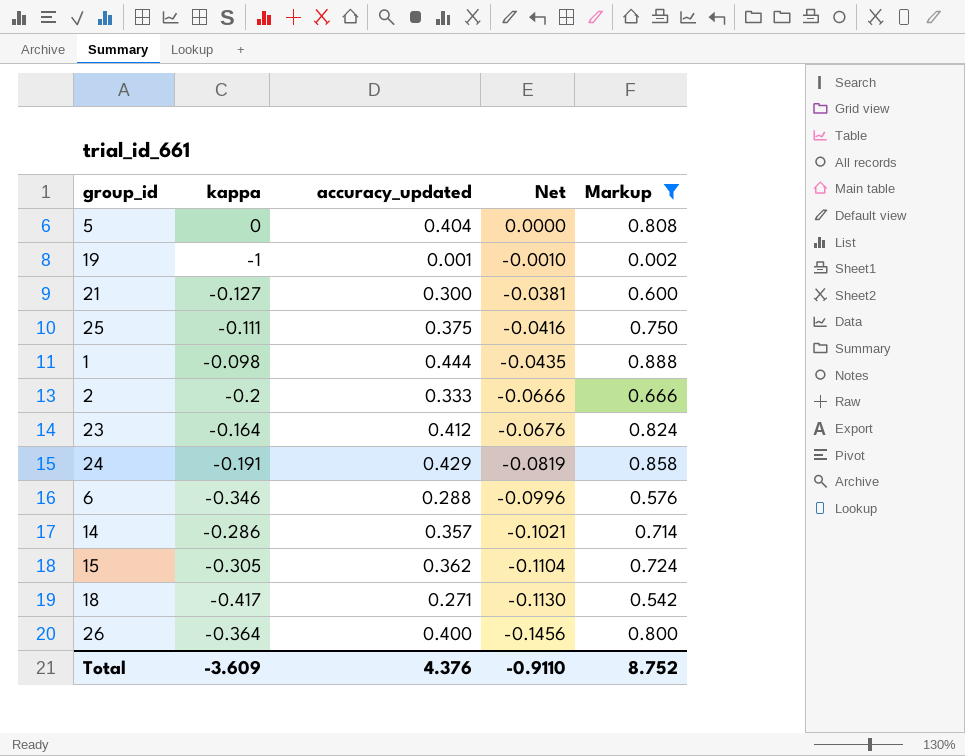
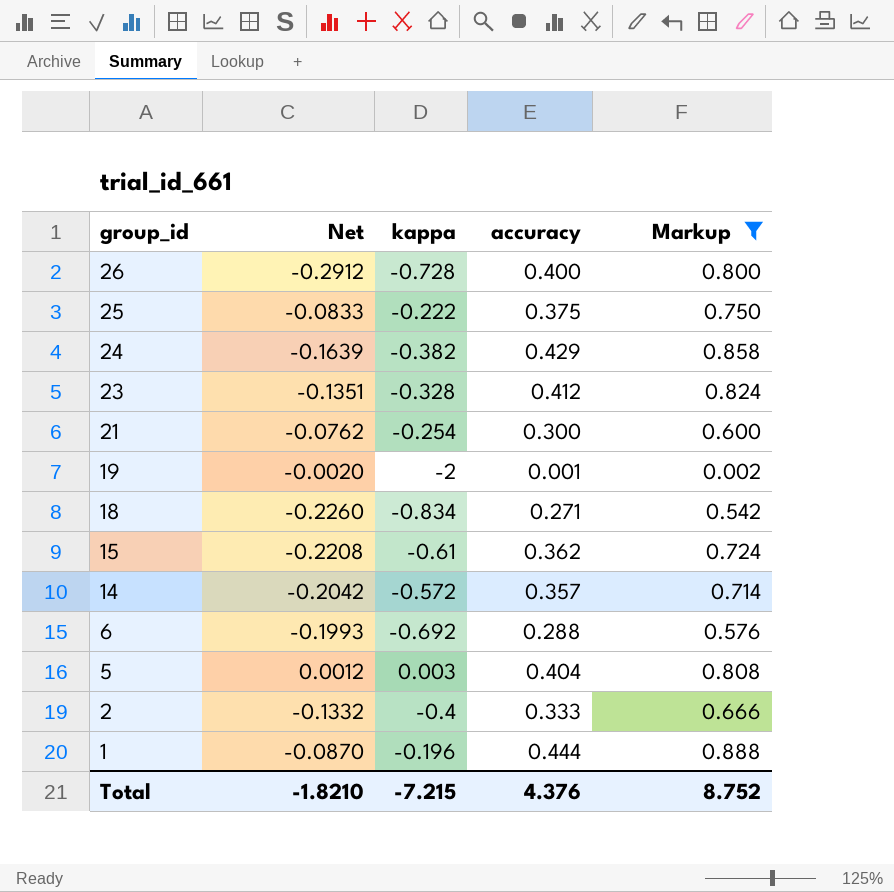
row order: Net descending -> group_id descending
column Net | position: 4 -> 2
column name: accuracy_updated -> accuracy
26 | Net: -0.1456 -> -0.2912
26 | kappa: -0.364 -> -0.728
25 | Net: -0.0416 -> -0.0833
25 | kappa: -0.111 -> -0.222
24 | Net: -0.0819 -> -0.1639
24 | kappa: -0.191 -> -0.382
23 | Net: -0.0676 -> -0.1351
23 | kappa: -0.164 -> -0.328
21 | Net: -0.0381 -> -0.0762
21 | kappa: -0.127 -> -0.254
19 | Net: -0.0010 -> -0.0020
19 | kappa: -1 -> -2
18 | Net: -0.1130 -> -0.2260
18 | kappa: -0.417 -> -0.834
15 | Net: -0.1104 -> -0.2208
15 | kappa: -0.305 -> -0.61
14 | Net: -0.1021 -> -0.2042
14 | kappa: -0.286 -> -0.572
6 | Net: -0.0996 -> -0.1993
6 | kappa: -0.346 -> -0.692
5 | Net: 0.0000 -> 0.0012
5 | kappa: 0 -> 0.003
2 | Net: -0.0666 -> -0.1332
2 | kappa: -0.2 -> -0.4
1 | Net: -0.0435 -> -0.0870
1 | kappa: -0.098 -> -0.196
Total | Net: -0.9110 -> -1.8210
Total | kappa: -3.609 -> -7.215

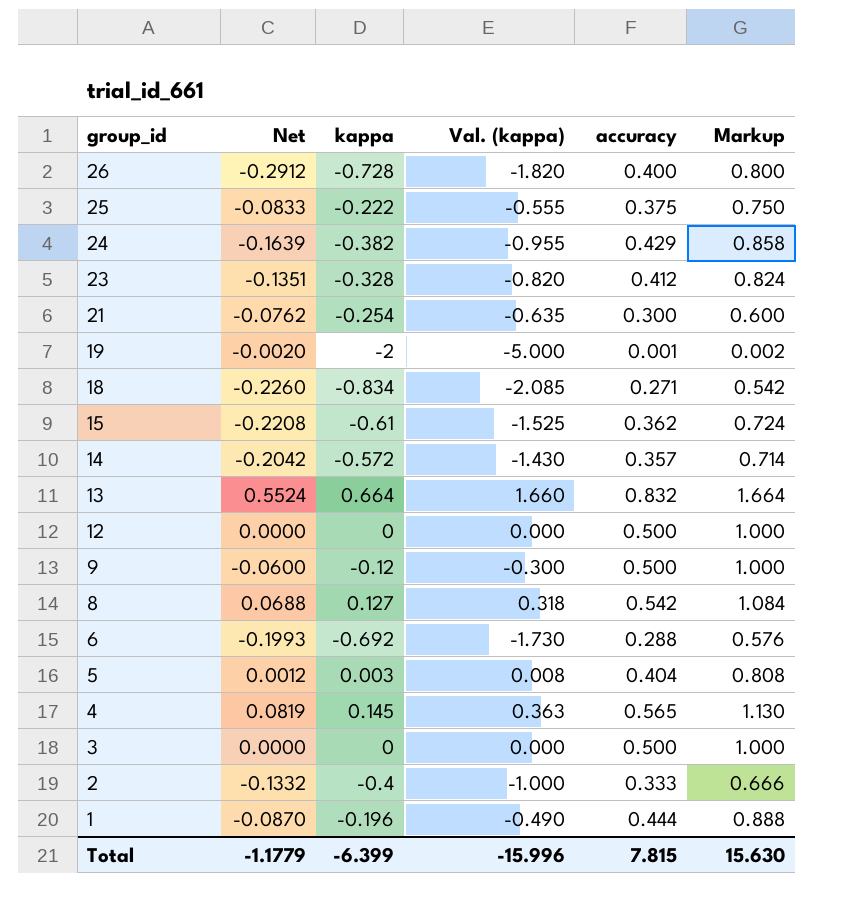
filter: Markup <= 0.888 -> none
column Val. (kappa) | formula: none -> [kappa] * 2.5
Total | Net: -1.8210 -> -1.1779
Total | kappa: -7.215 -> -6.399
Total | accuracy: 4.376 -> 7.815
Total | Markup: 8.752 -> 15.630

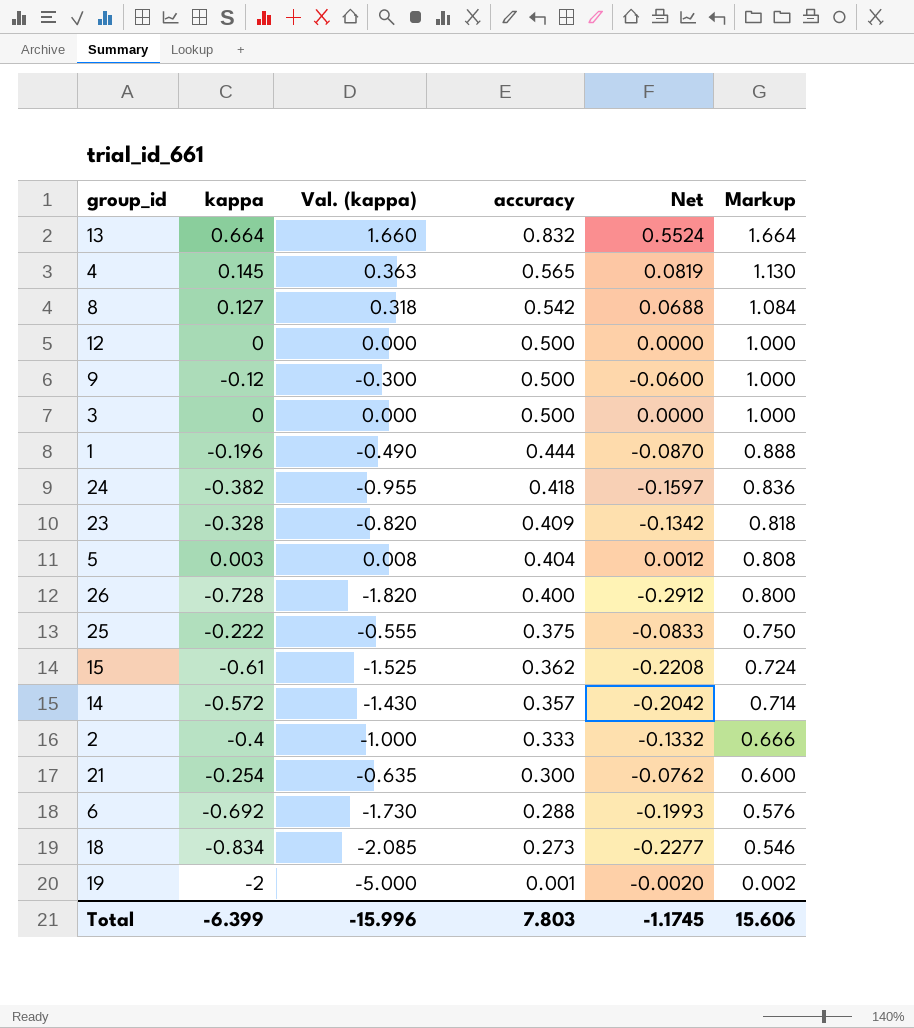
row order: group_id descending -> accuracy descending
column Net | position: 2 -> 5
24 | accuracy: 0.429 -> 0.418
24 | Net: -0.1639 -> -0.1597
24 | Markup: 0.858 -> 0.836
23 | accuracy: 0.412 -> 0.409
23 | Net: -0.1351 -> -0.1342
23 | Markup: 0.824 -> 0.818
18 | accuracy: 0.271 -> 0.273
18 | Net: -0.2260 -> -0.2277
18 | Markup: 0.542 -> 0.546
Total | accuracy: 7.815 -> 7.803
Total | Net: -1.1779 -> -1.1745
Total | Markup: 15.630 -> 15.606

